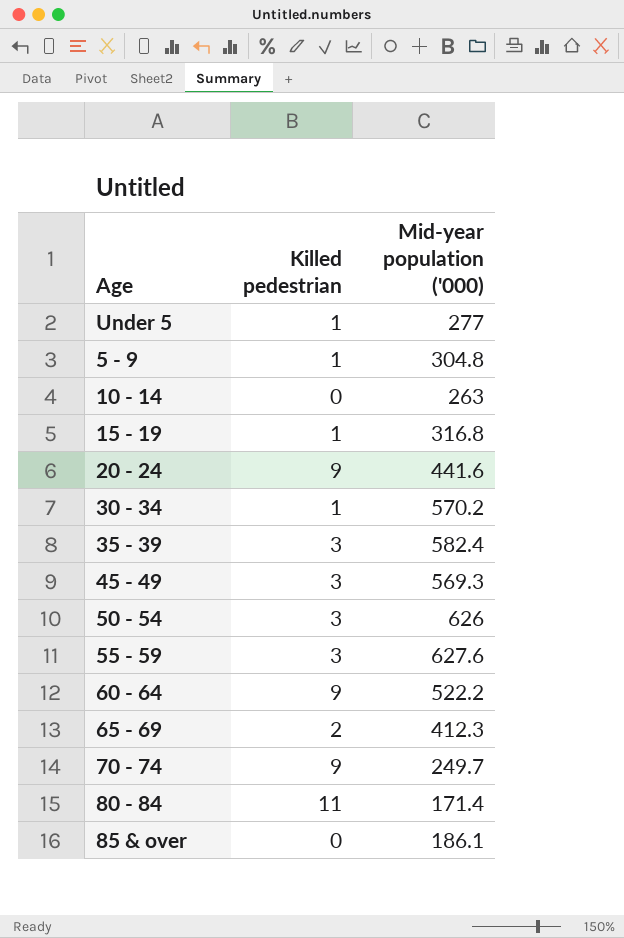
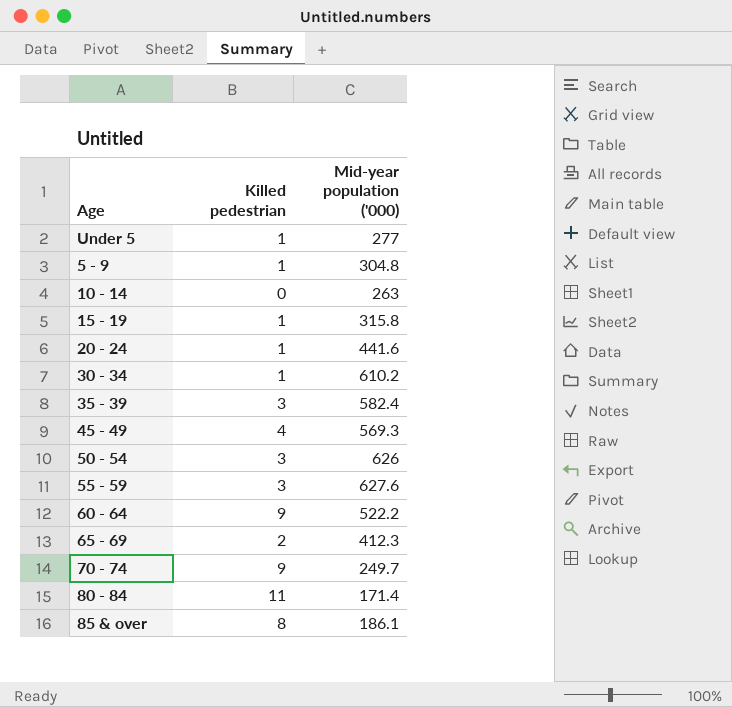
15 - 19 | Mid-year population ('000): 316.8 -> 315.8
20 - 24 | Killed pedestrian: 9 -> 1
30 - 34 | Mid-year population ('000): 570.2 -> 610.2
45 - 49 | Killed pedestrian: 3 -> 4
85 & over | Killed pedestrian: 0 -> 8

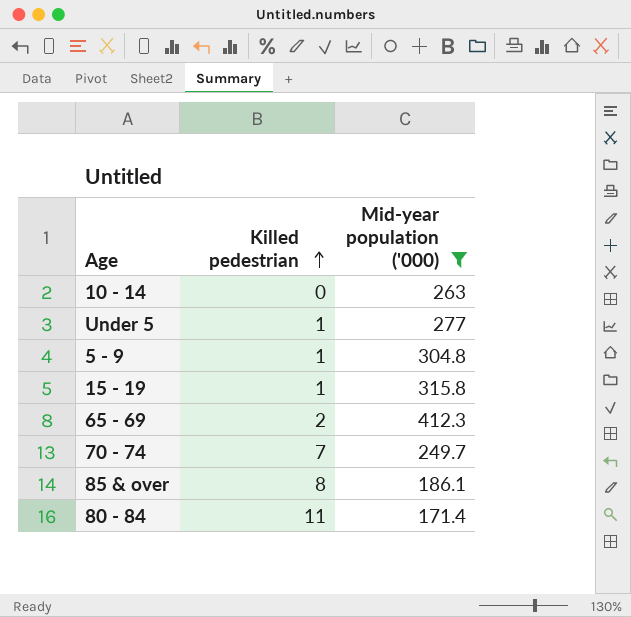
filter: none -> Mid-year population ('000) <= 412.3
row order: none -> Killed pedestrian ascending
70 - 74 | Killed pedestrian: 9 -> 7

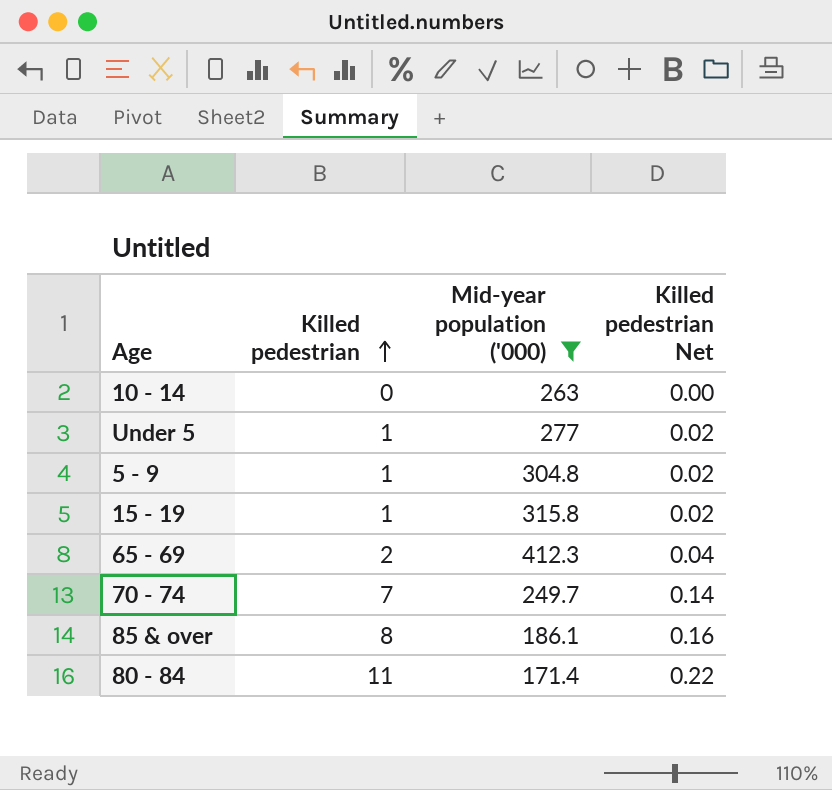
column Killed pedestrian Net | formula: none -> [Killed pedestrian] * 0.02

